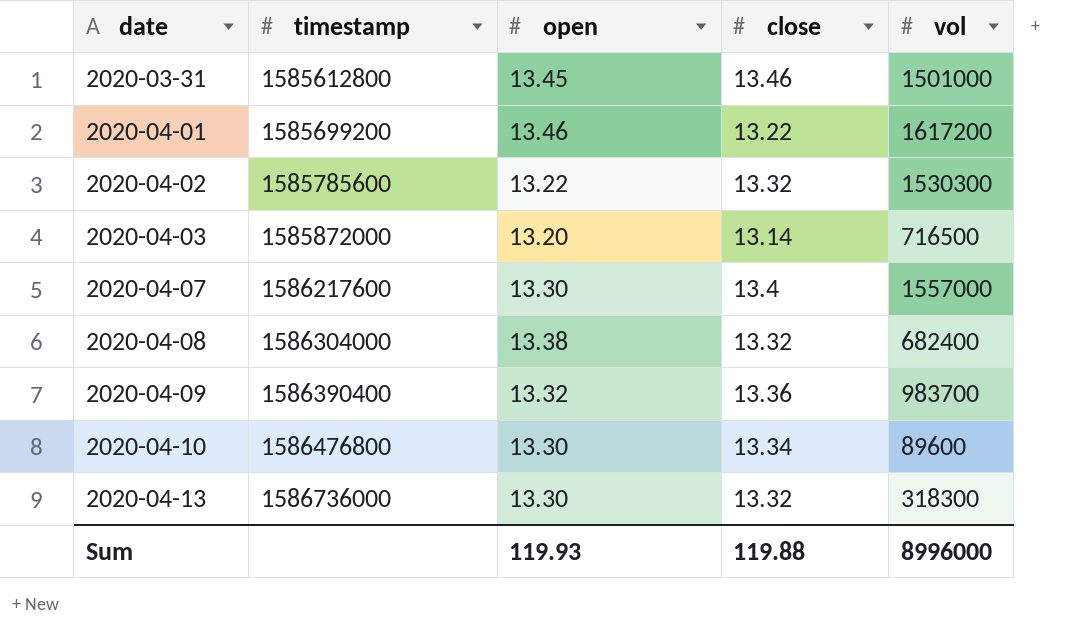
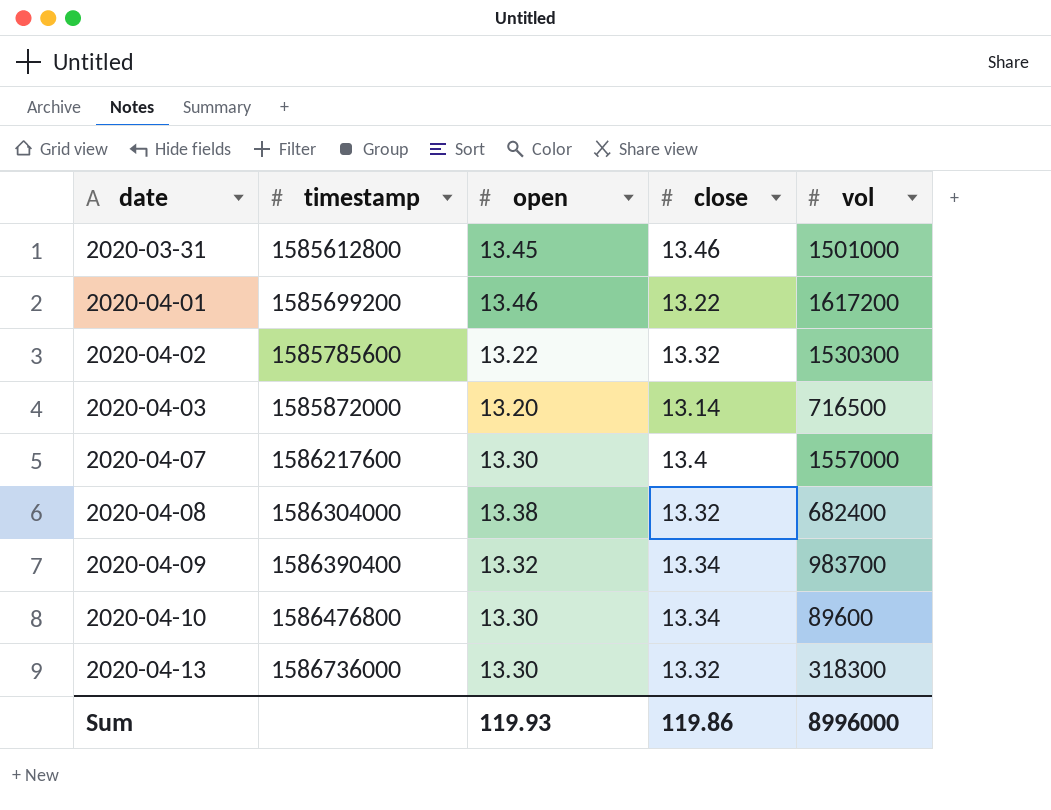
2020-04-09 | close: 13.36 -> 13.34
Sum | close: 119.88 -> 119.86

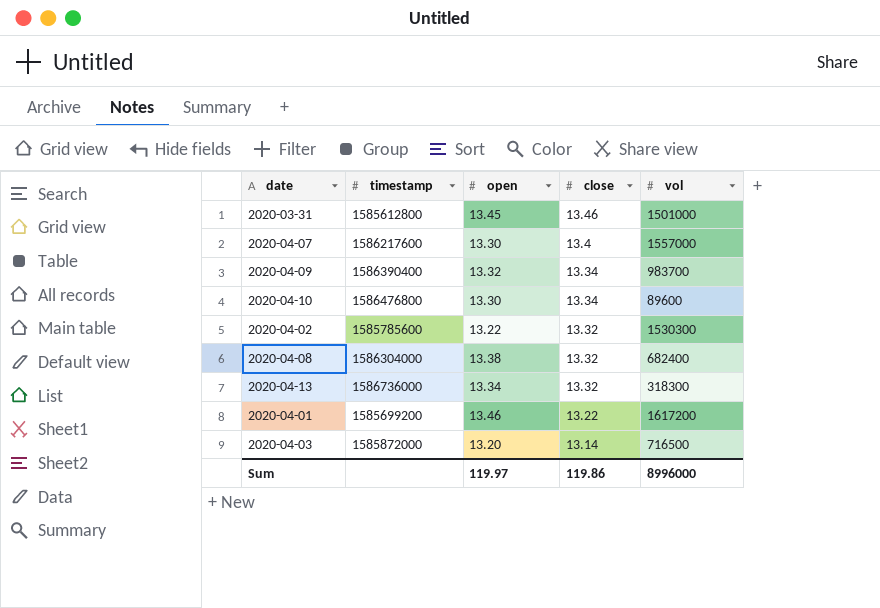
row order: date ascending -> close descending
2020-04-13 | open: 13.30 -> 13.34
Sum | open: 119.93 -> 119.97

